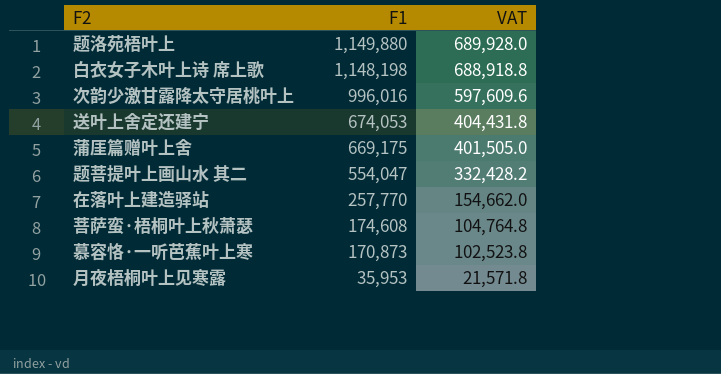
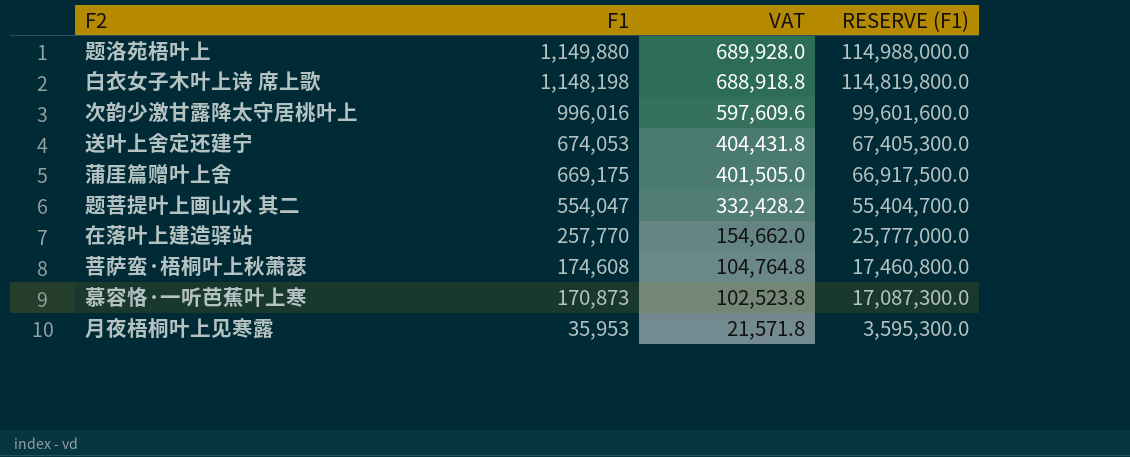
column RESERVE (F1) | formula: none -> [F1] * 100

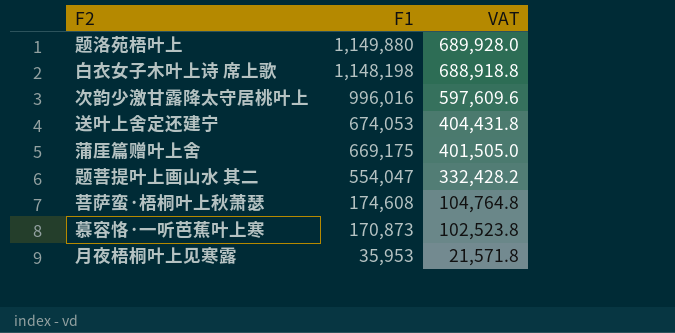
column RESERVE (F1) | formula: [F1] * 100 -> none
row 在落叶上建造驿站: 257,770 | 154,662.0 | 25,777,000.0 -> none

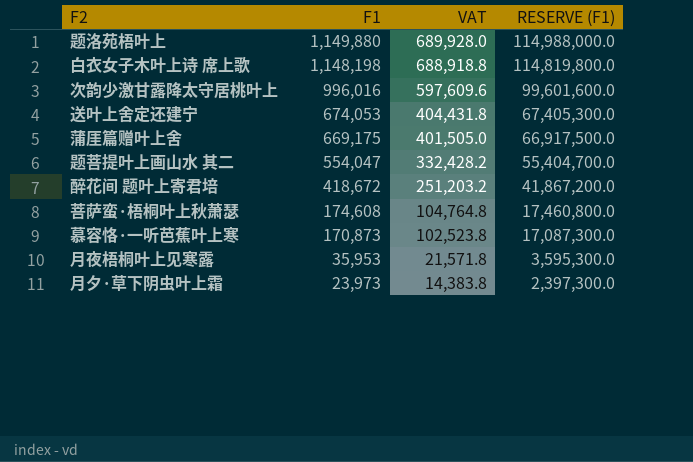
column RESERVE (F1) | formula: none -> [F1] * 100
row 醉花间 题叶上寄君培: none -> 418,672 | 251,203.2 | 41,867,200.0
row 月夕·草下阴虫叶上霜: none -> 23,973 | 14,383.8 | 2,397,300.0

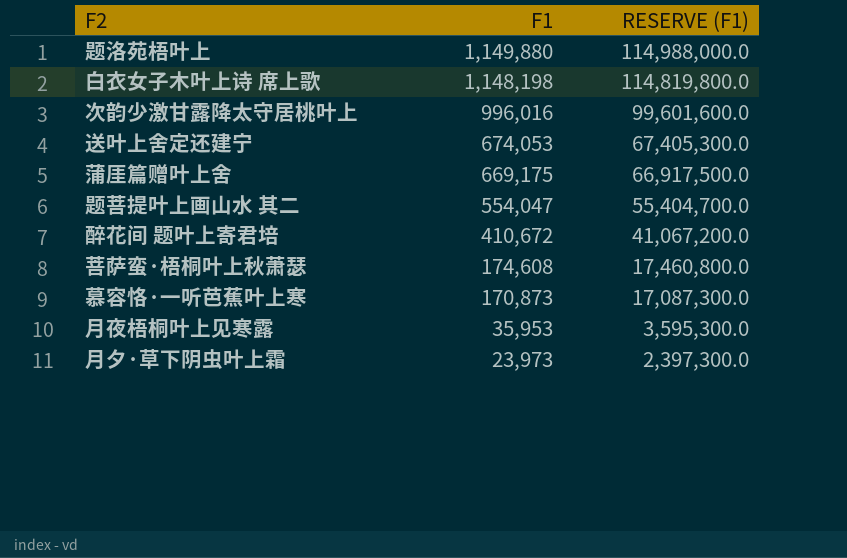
column VAT | formula: [F1] * 0.6 -> none
醉花间 题叶上寄君培 | F1: 418,672 -> 410,672
醉花间 题叶上寄君培 | RESERVE (F1): 41,867,200.0 -> 41,067,200.0

